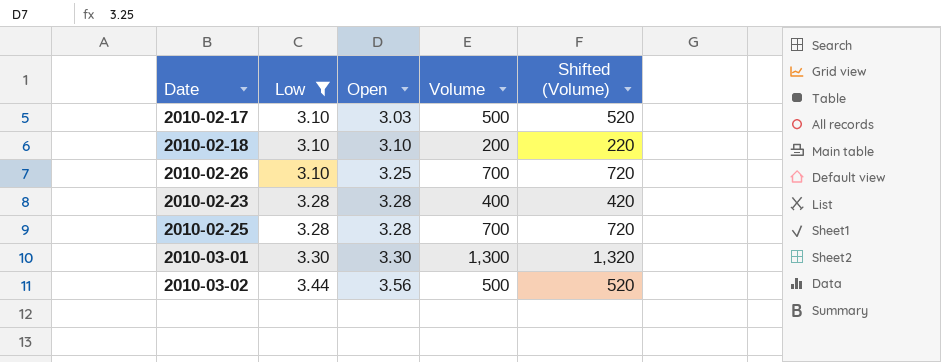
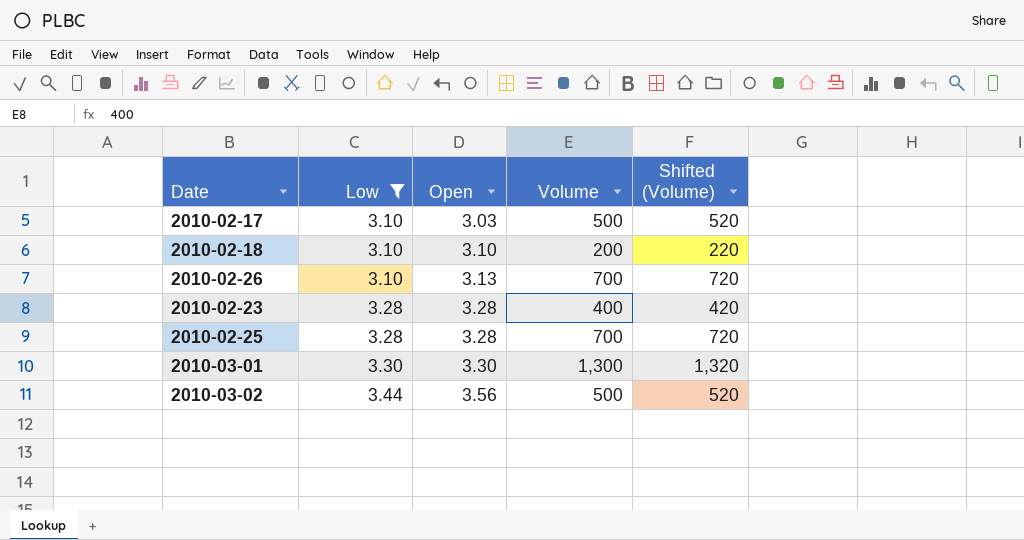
2010-02-26 | Open: 3.25 -> 3.13

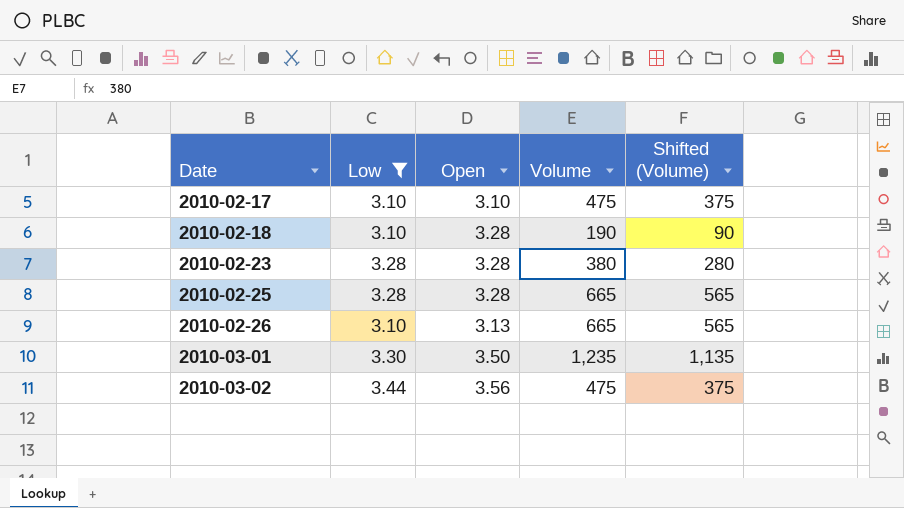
row order: Low ascending -> Date ascending
column Shifted (Volume) | formula: [Volume] + 20 -> [Volume] - 100
2010-02-17 | Open: 3.03 -> 3.10
2010-02-17 | Volume: 500 -> 475
2010-02-18 | Open: 3.10 -> 3.28
2010-02-18 | Volume: 200 -> 190
2010-02-23 | Volume: 400 -> 380
2010-02-25 | Volume: 700 -> 665
2010-02-26 | Volume: 700 -> 665
2010-03-01 | Open: 3.30 -> 3.50
2010-03-01 | Volume: 1,300 -> 1,235
2010-03-02 | Volume: 500 -> 475

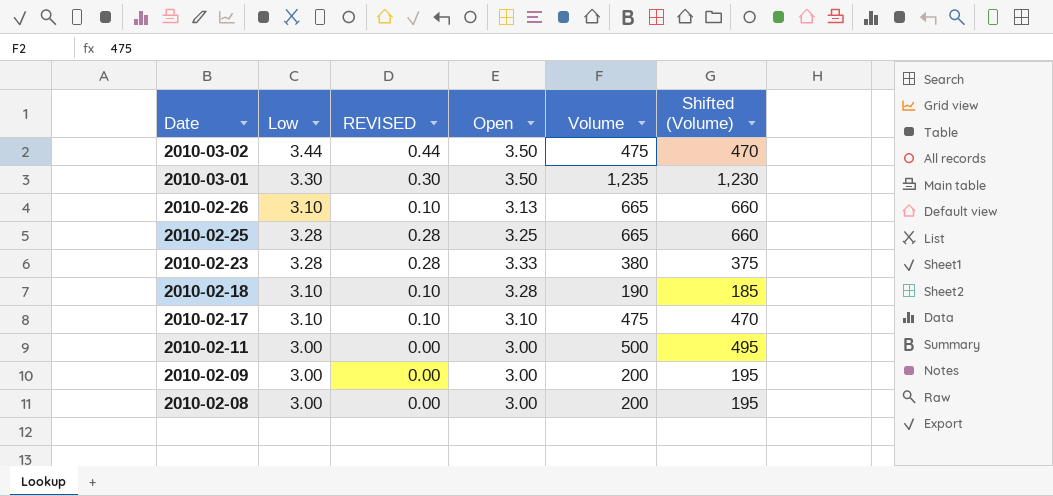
filter: Low != 3.00 -> none
row order: Date ascending -> Date descending
column REVISED | formula: none -> [Low] - 3
column Shifted (Volume) | formula: [Volume] - 100 -> [Volume] - 5
2010-03-02 | Open: 3.56 -> 3.50
2010-02-25 | Open: 3.28 -> 3.25
2010-02-23 | Open: 3.28 -> 3.33

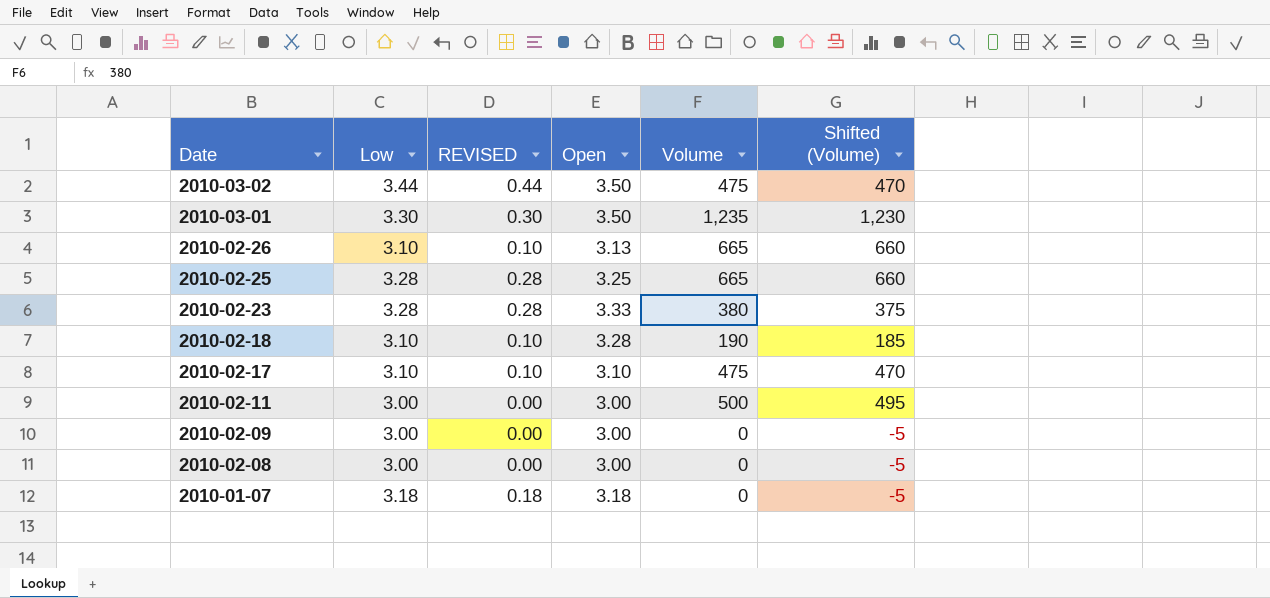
2010-02-09 | Volume: 200 -> 0
2010-02-09 | Shifted (Volume): 195 -> -5
2010-02-08 | Volume: 200 -> 0
2010-02-08 | Shifted (Volume): 195 -> -5
row 2010-01-07: none -> 3.18 | 0.18 | 3.18 | 0 | -5

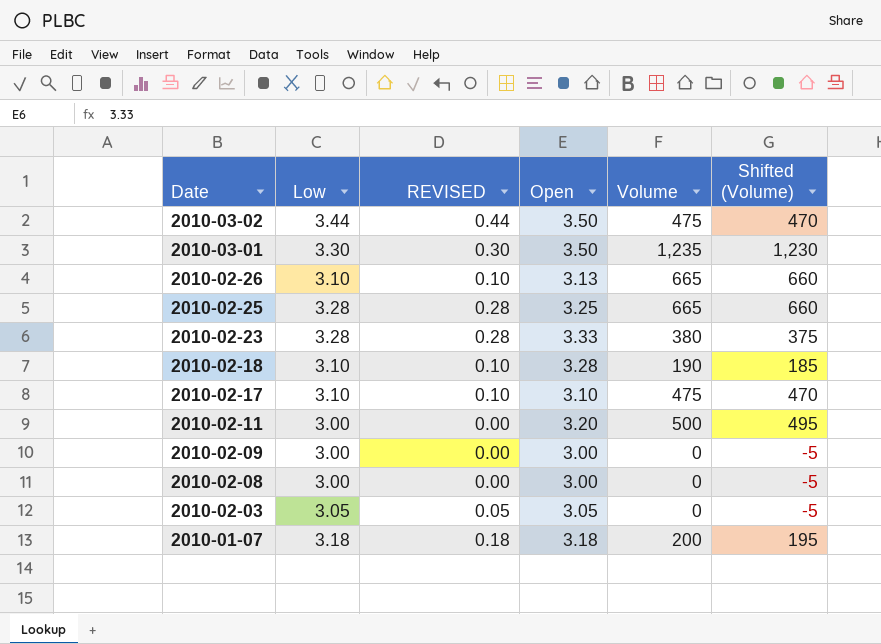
2010-02-11 | Open: 3.00 -> 3.20
row 2010-02-03: none -> 3.05 | 0.05 | 3.05 | 0 | -5
2010-01-07 | Volume: 0 -> 200
2010-01-07 | Shifted (Volume): -5 -> 195

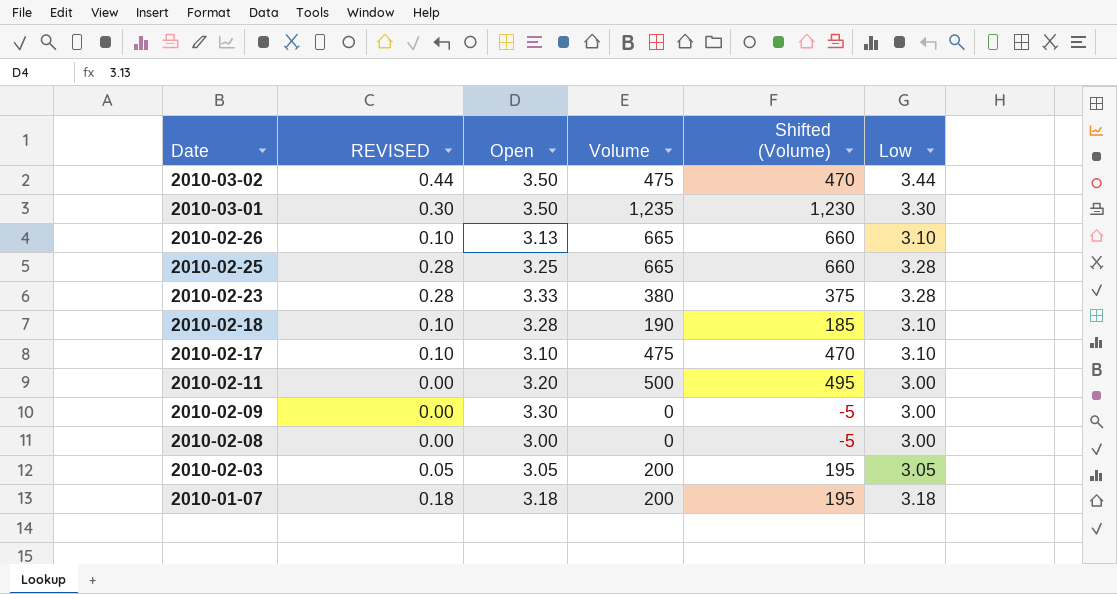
column Low | position: 2 -> 6
2010-02-09 | Open: 3.00 -> 3.30
2010-02-03 | Volume: 0 -> 200
2010-02-03 | Shifted (Volume): -5 -> 195

